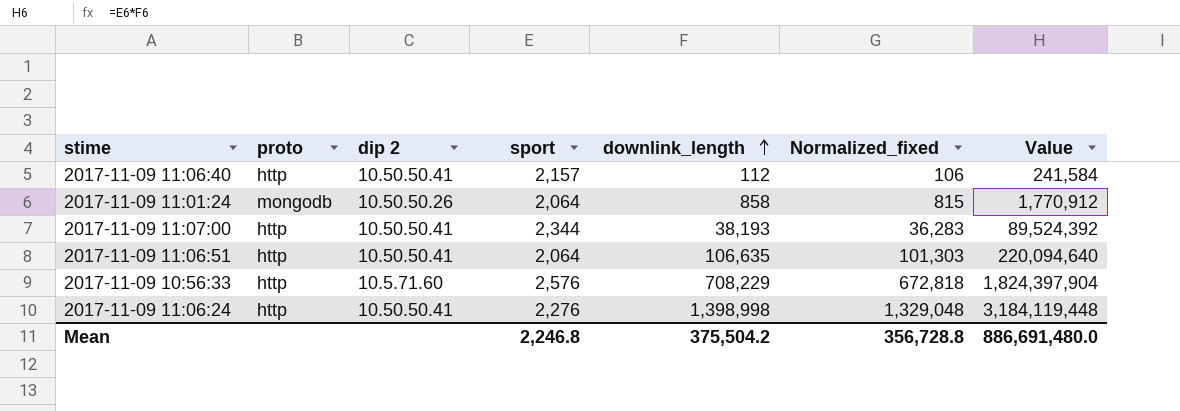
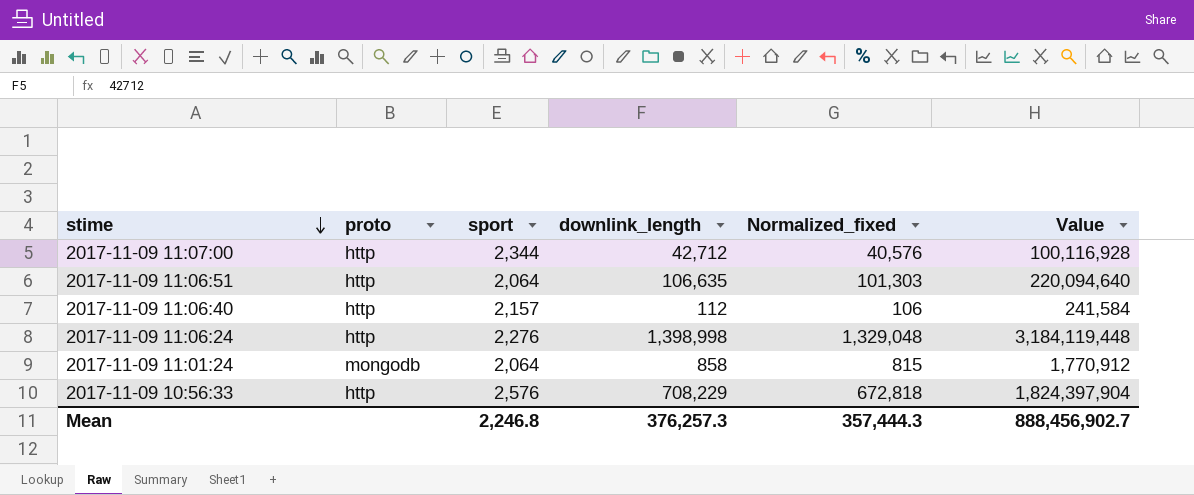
row order: downlink_length ascending -> stime descending
column dip 2 | position: 3 -> none
2017-11-09 11:07:00 | downlink_length: 38,193 -> 42,712
2017-11-09 11:07:00 | Normalized_fixed: 36,283 -> 40,576
2017-11-09 11:07:00 | Value: 89,524,392 -> 100,116,928
Mean | downlink_length: 375,504.2 -> 376,257.3
Mean | Normalized_fixed: 356,728.8 -> 357,444.3
Mean | Value: 886,691,480.0 -> 888,456,902.7

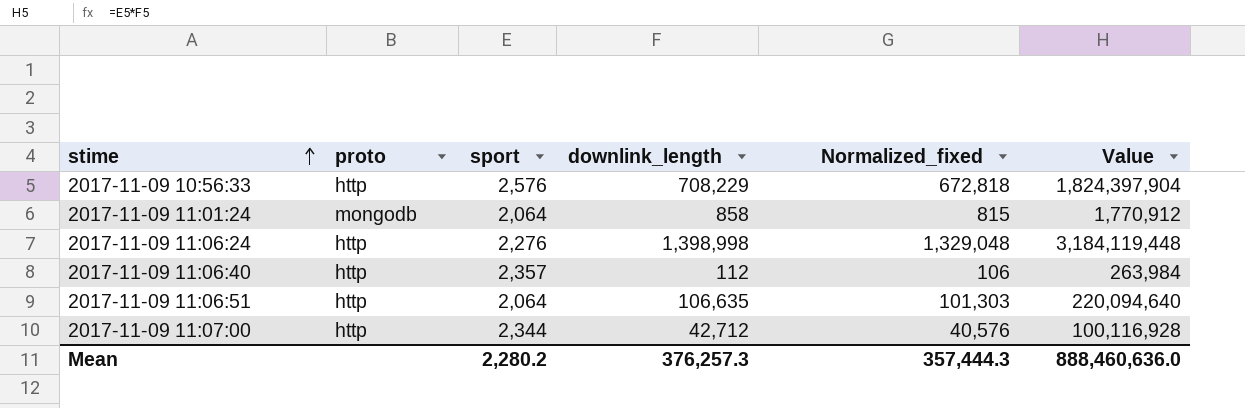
row order: stime descending -> stime ascending
2017-11-09 11:06:40 | sport: 2,157 -> 2,357
2017-11-09 11:06:40 | Value: 241,584 -> 263,984
Mean | sport: 2,246.8 -> 2,280.2
Mean | Value: 888,456,902.7 -> 888,460,636.0

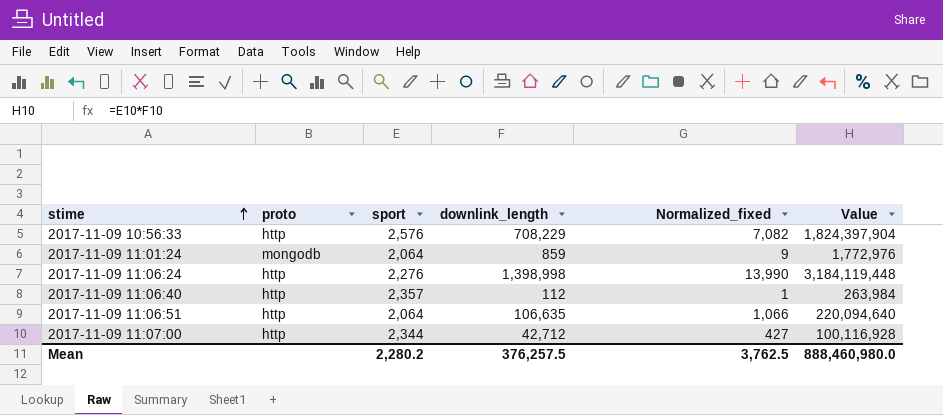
column Normalized_fixed | formula: [downlink_length] * 0.95 -> [downlink_length] * 0.01
2017-11-09 11:01:24 | downlink_length: 858 -> 859
2017-11-09 11:01:24 | Value: 1,770,912 -> 1,772,976
Mean | downlink_length: 376,257.3 -> 376,257.5
Mean | Normalized_fixed: 357,444.3 -> 3,762.5
Mean | Value: 888,460,636.0 -> 888,460,980.0

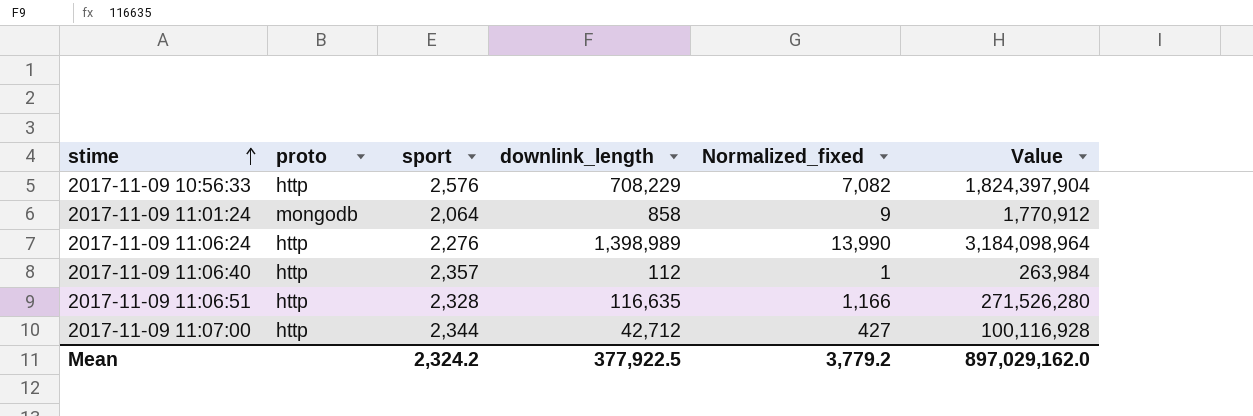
2017-11-09 11:01:24 | downlink_length: 859 -> 858
2017-11-09 11:01:24 | Value: 1,772,976 -> 1,770,912
2017-11-09 11:06:24 | downlink_length: 1,398,998 -> 1,398,989
2017-11-09 11:06:24 | Value: 3,184,119,448 -> 3,184,098,964
2017-11-09 11:06:51 | sport: 2,064 -> 2,328
2017-11-09 11:06:51 | downlink_length: 106,635 -> 116,635
2017-11-09 11:06:51 | Normalized_fixed: 1,066 -> 1,166
2017-11-09 11:06:51 | Value: 220,094,640 -> 271,526,280
Mean | sport: 2,280.2 -> 2,324.2
Mean | downlink_length: 376,257.5 -> 377,922.5
Mean | Normalized_fixed: 3,762.5 -> 3,779.2
Mean | Value: 888,460,980.0 -> 897,029,162.0

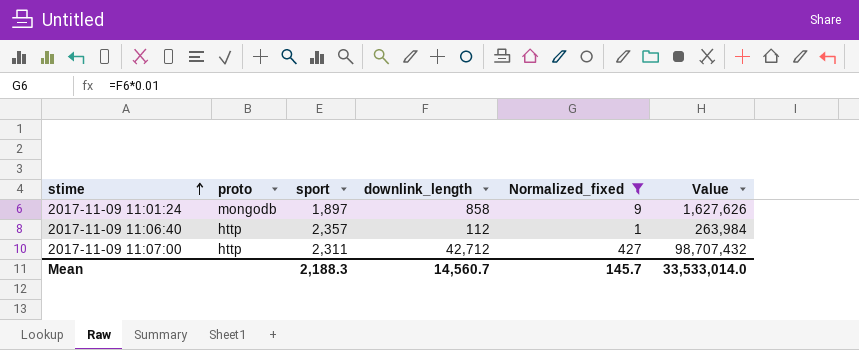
filter: none -> Normalized_fixed <= 427
2017-11-09 11:01:24 | sport: 2,064 -> 1,897
2017-11-09 11:01:24 | Value: 1,770,912 -> 1,627,626
2017-11-09 11:07:00 | sport: 2,344 -> 2,311
2017-11-09 11:07:00 | Value: 100,116,928 -> 98,707,432
Mean | sport: 2,324.2 -> 2,188.3
Mean | downlink_length: 377,922.5 -> 14,560.7
Mean | Normalized_fixed: 3,779.2 -> 145.7
Mean | Value: 897,029,162.0 -> 33,533,014.0

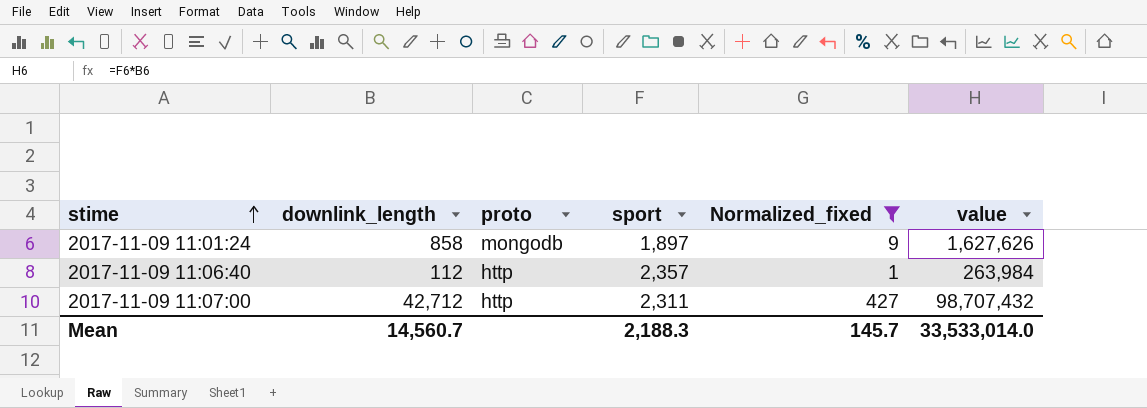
column downlink_length | position: 4 -> 2
column name: Value -> value

